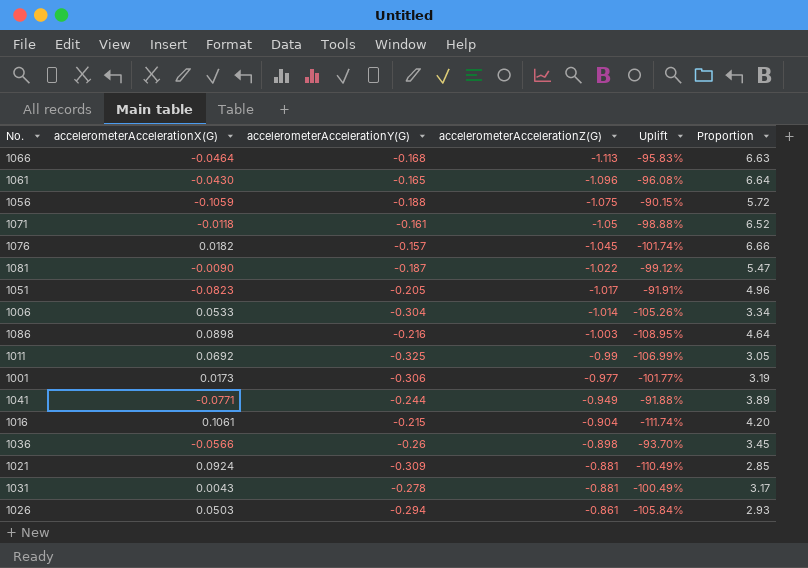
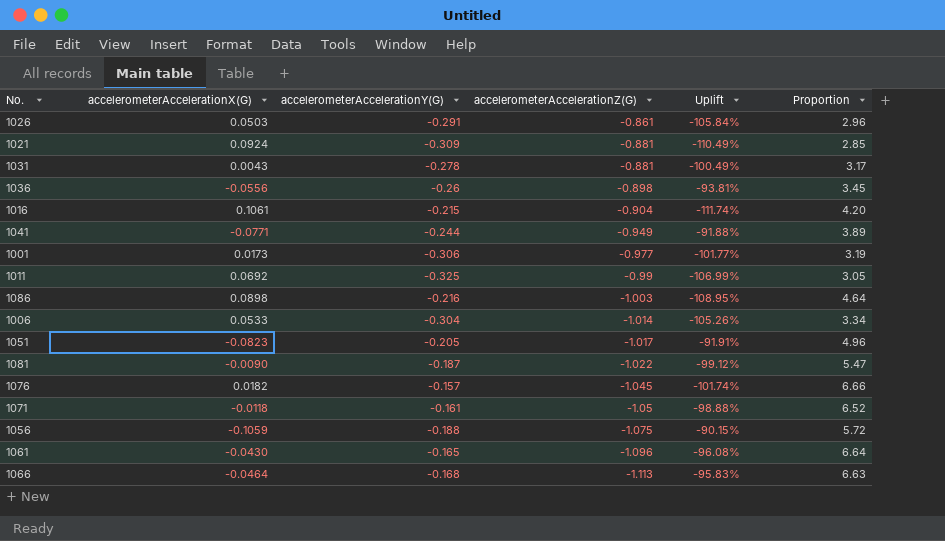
row order: accelerometerAccelerationZ(G) ascending -> accelerometerAccelerationZ(G) descending
1026 | accelerometerAccelerationY(G): -0.294 -> -0.291
1026 | Proportion: 2.93 -> 2.96
1036 | accelerometerAccelerationX(G): -0.0566 -> -0.0556
1036 | Uplift: -93.70% -> -93.81%

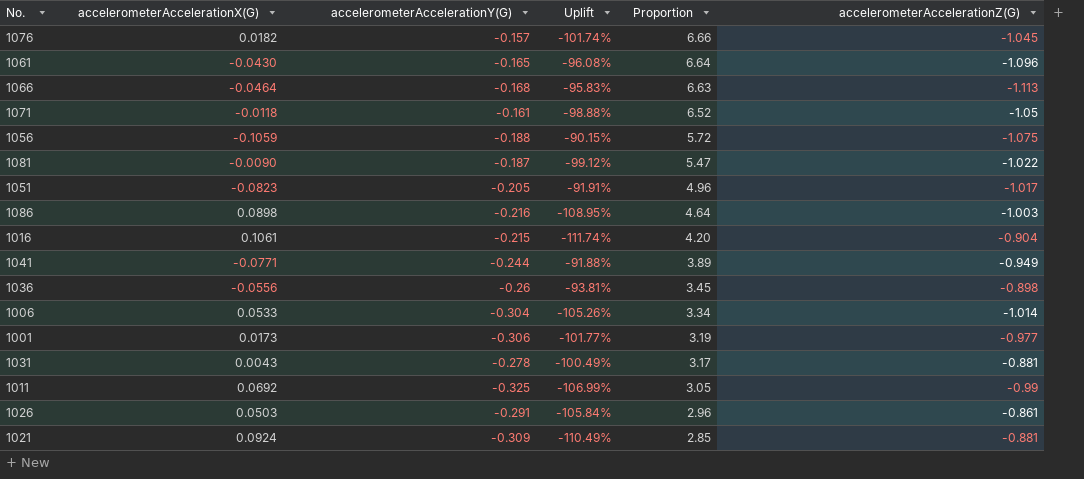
row order: accelerometerAccelerationZ(G) descending -> Proportion descending
column accelerometerAccelerationZ(G) | position: 4 -> 6

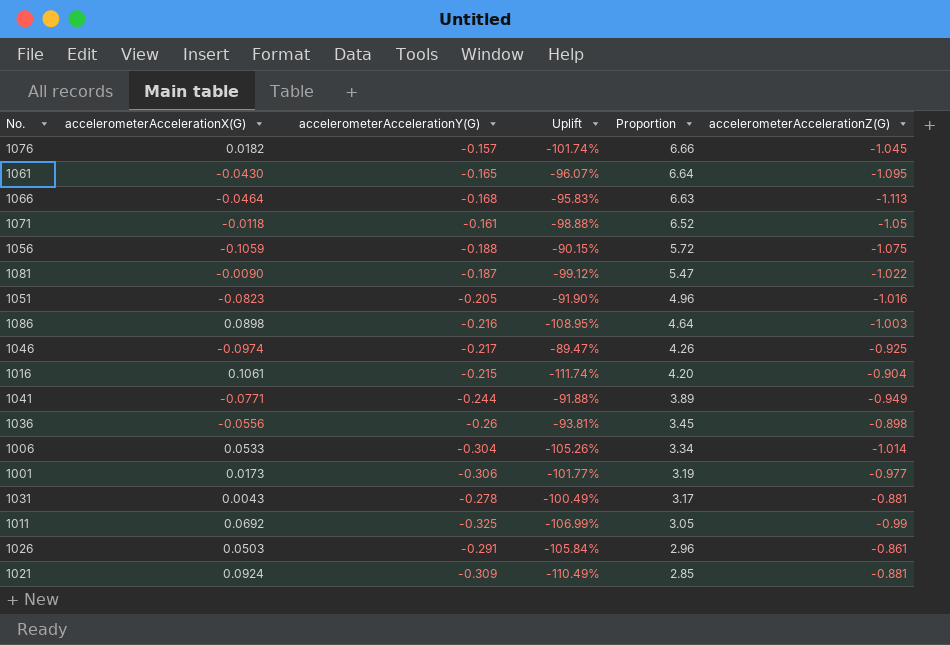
1061 | Uplift: -96.08% -> -96.07%
1061 | accelerometerAccelerationZ(G): -1.096 -> -1.095
1051 | Uplift: -91.91% -> -91.90%
1051 | accelerometerAccelerationZ(G): -1.017 -> -1.016
row 1046: none -> -0.0974 | -0.217 | -89.47% | 4.26 | -0.925

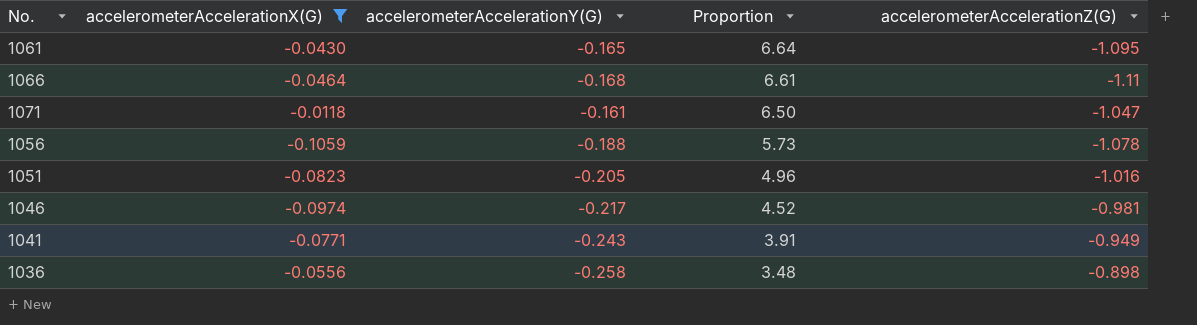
filter: none -> accelerometerAccelerationX(G) <= -0.0118
column Uplift | formula: ([accelerometerAccelerationX(G)] - [accelerometerAccelerationZ(G)]) / [accelerometerAccelerationZ(G)] -> none
1066 | Proportion: 6.63 -> 6.61
1066 | accelerometerAccelerationZ(G): -1.113 -> -1.11
1071 | Proportion: 6.52 -> 6.50
1071 | accelerometerAccelerationZ(G): -1.05 -> -1.047
1056 | Proportion: 5.72 -> 5.73
1056 | accelerometerAccelerationZ(G): -1.075 -> -1.078
1046 | Proportion: 4.26 -> 4.52
1046 | accelerometerAccelerationZ(G): -0.925 -> -0.981
1041 | accelerometerAccelerationY(G): -0.244 -> -0.243
1041 | Proportion: 3.89 -> 3.91
1036 | accelerometerAccelerationY(G): -0.26 -> -0.258
1036 | Proportion: 3.45 -> 3.48

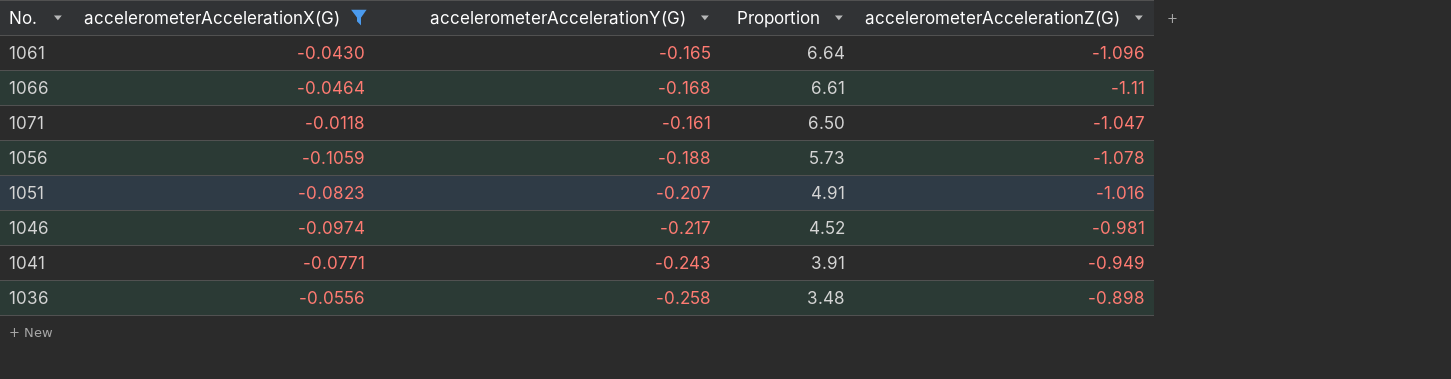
1061 | accelerometerAccelerationZ(G): -1.095 -> -1.096
1051 | accelerometerAccelerationY(G): -0.205 -> -0.207
1051 | Proportion: 4.96 -> 4.91

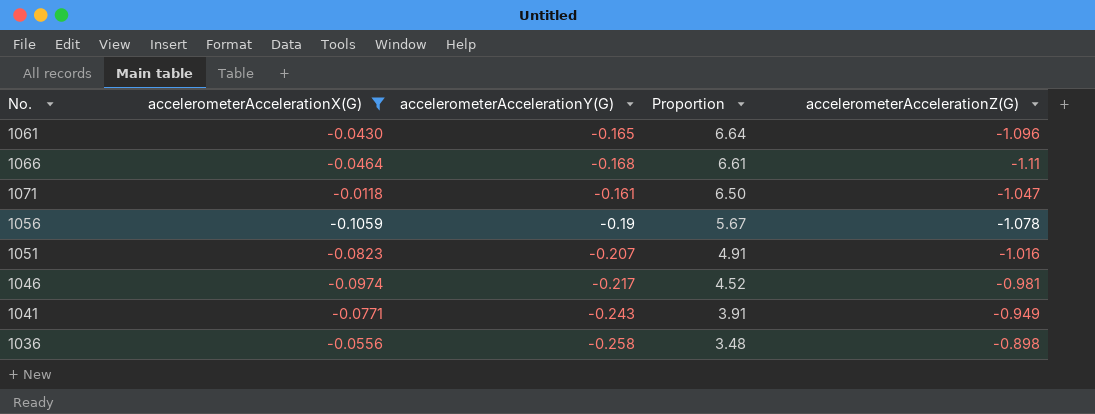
1056 | accelerometerAccelerationY(G): -0.188 -> -0.19
1056 | Proportion: 5.73 -> 5.67

